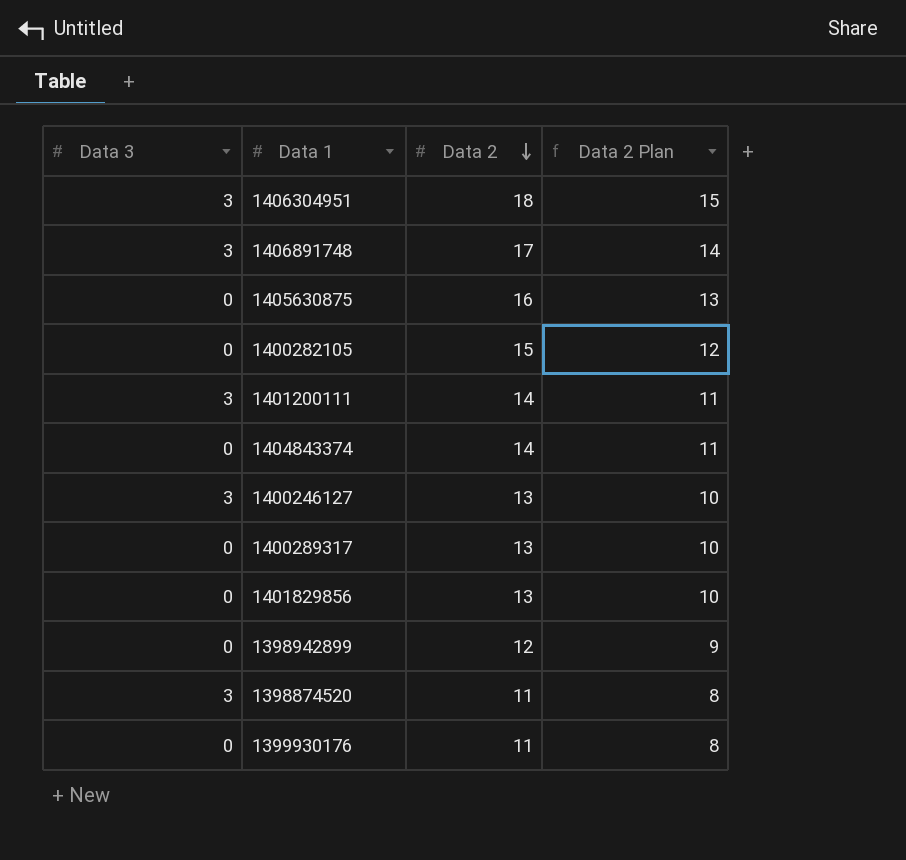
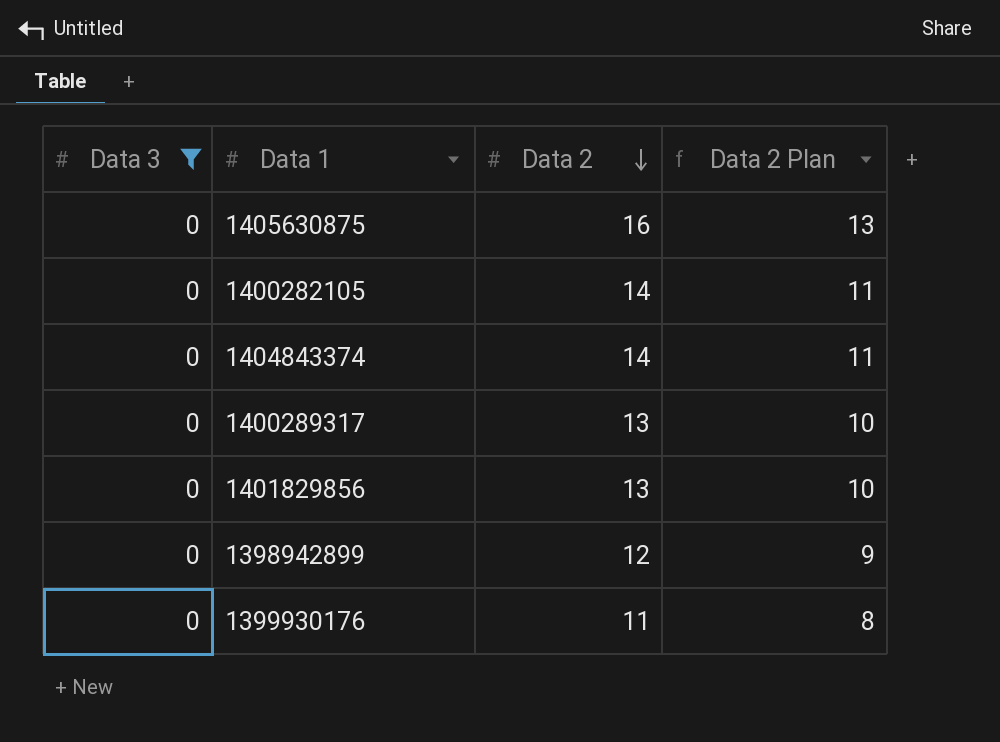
filter: none -> Data 3 = 0
1400282105 | Data 2: 15 -> 14
1400282105 | Data 2 Plan: 12 -> 11

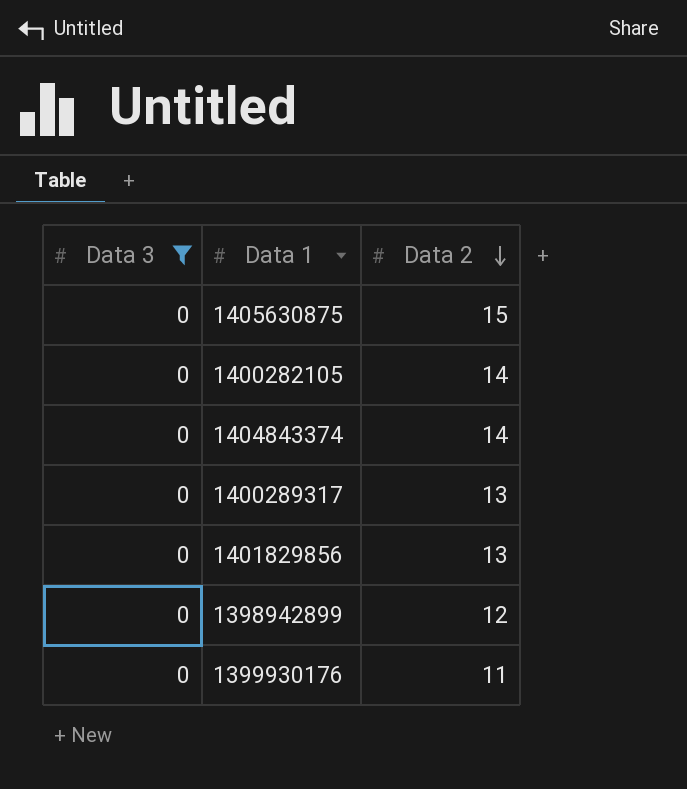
column Data 2 Plan | formula: [Data 2] - 3 -> none
1405630875 | Data 2: 16 -> 15

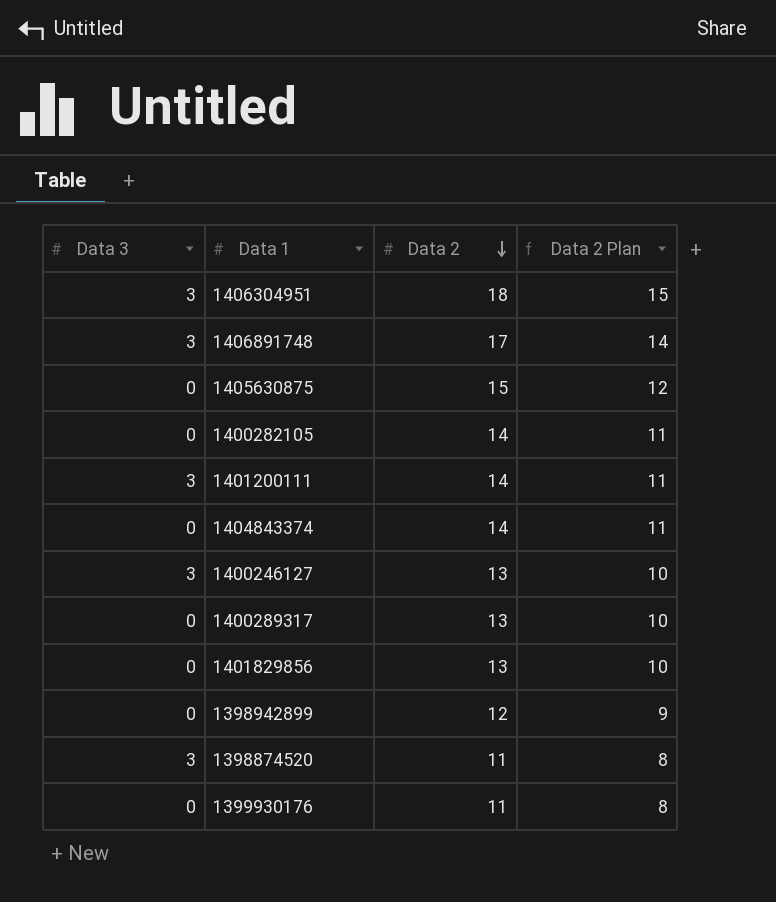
filter: Data 3 = 0 -> none
column Data 2 Plan | formula: none -> [Data 2] - 3

